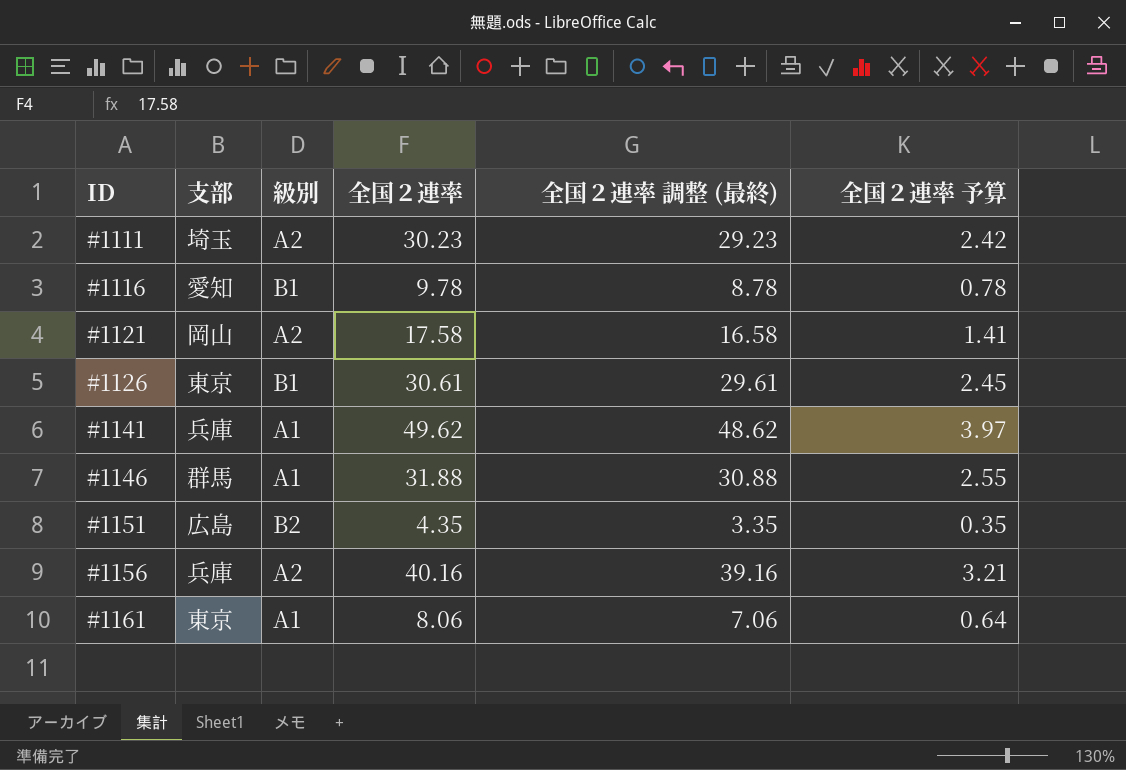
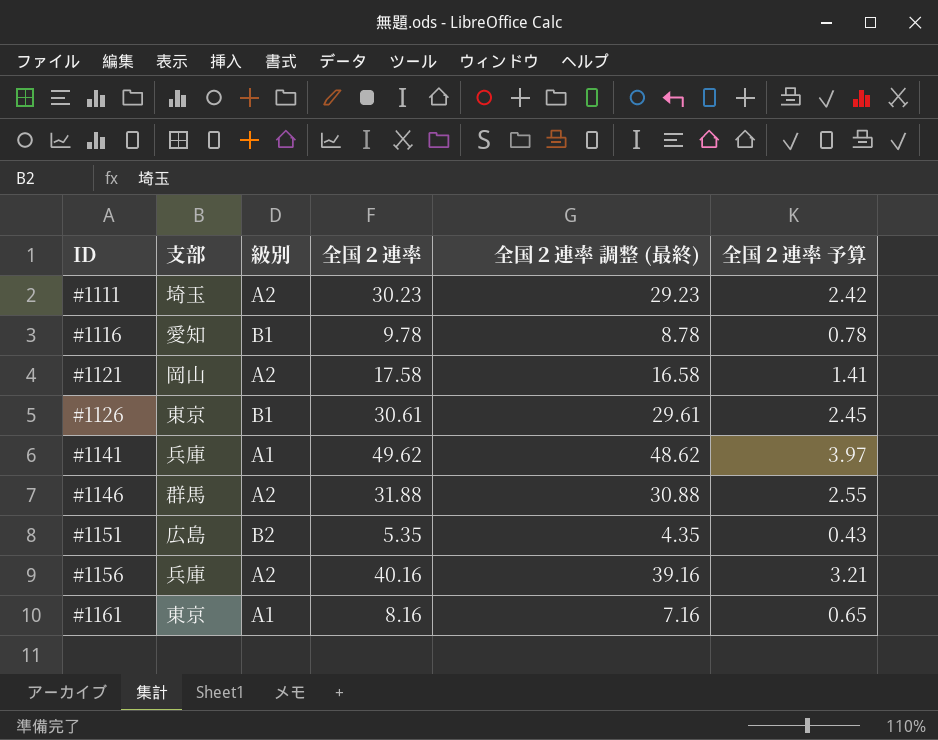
#1146 | 級別: A1 -> A2
#1151 | 全国２連率: 4.35 -> 5.35
#1151 | 全国２連率 調整 (最終): 3.35 -> 4.35
#1151 | 全国２連率 予算: 0.35 -> 0.43
#1161 | 全国２連率: 8.06 -> 8.16
#1161 | 全国２連率 調整 (最終): 7.06 -> 7.16
#1161 | 全国２連率 予算: 0.64 -> 0.65

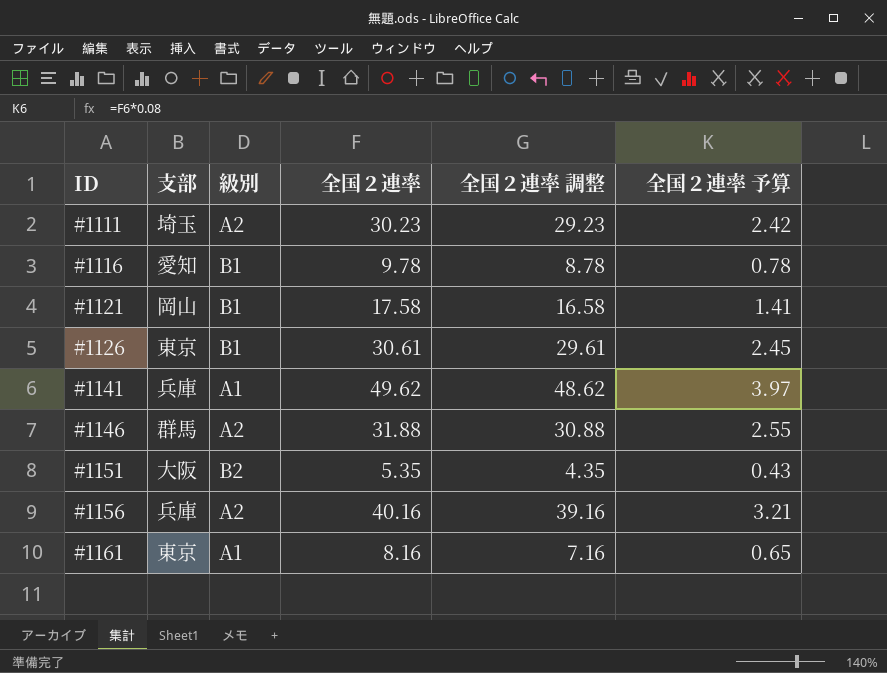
column name: 全国２連率 調整 (最終) -> 全国２連率 調整
#1121 | 級別: A2 -> B1
#1151 | 支部: 広島 -> 大阪

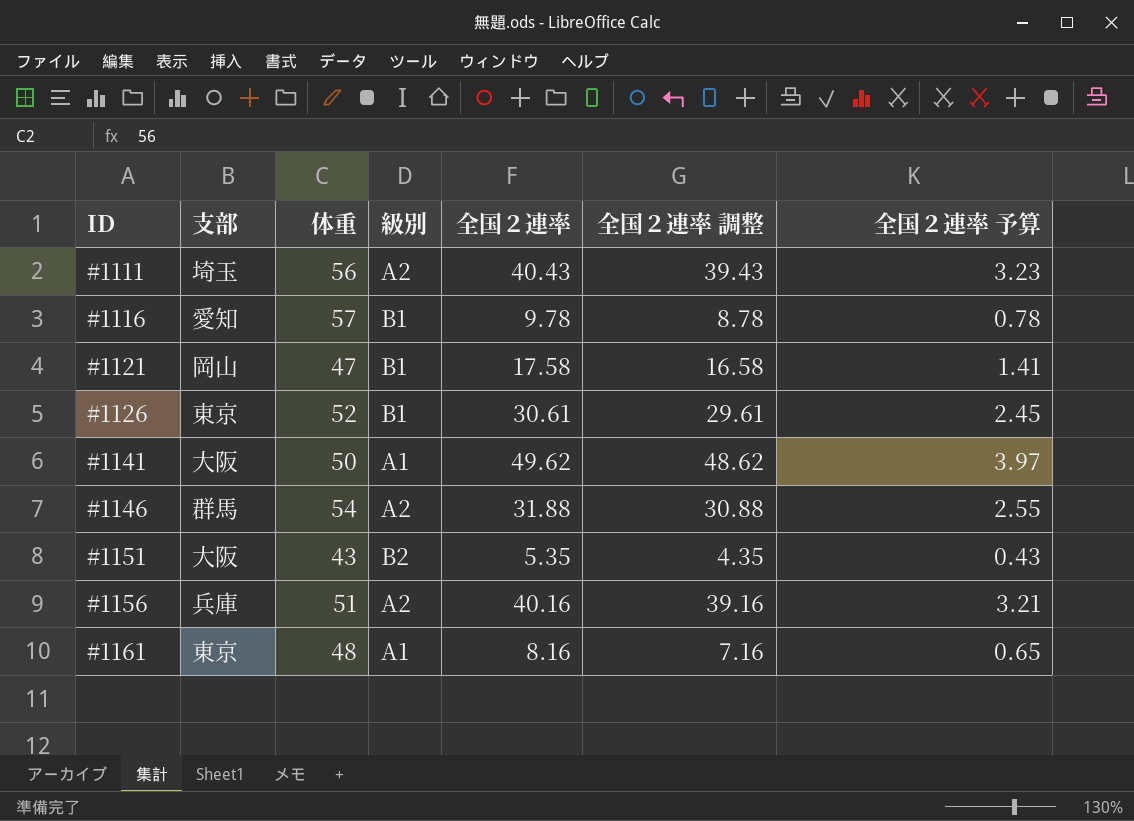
column 体重 | position: none -> 3
#1111 | 全国２連率: 30.23 -> 40.43
#1111 | 全国２連率 調整: 29.23 -> 39.43
#1111 | 全国２連率 予算: 2.42 -> 3.23
#1141 | 支部: 兵庫 -> 大阪

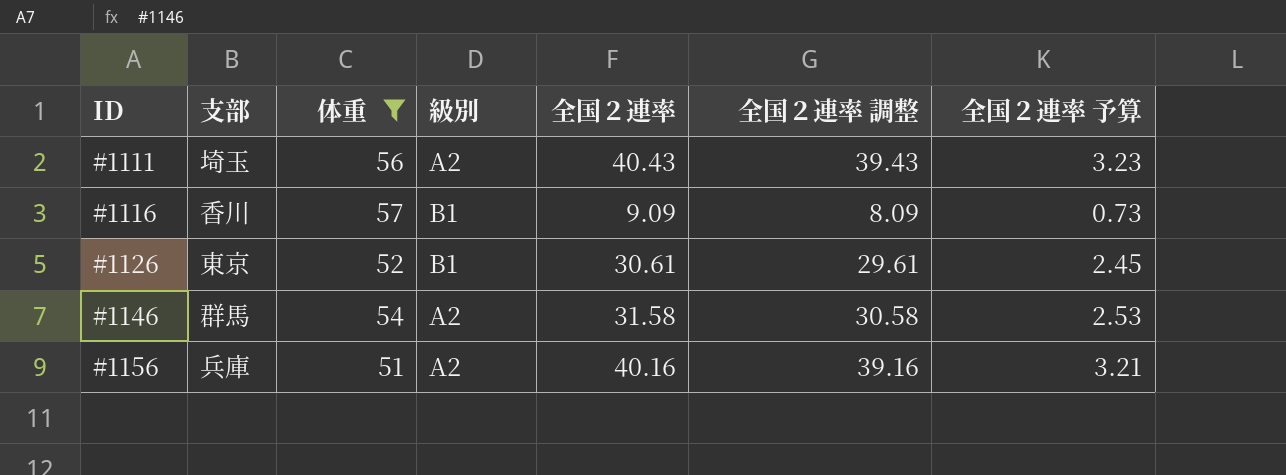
filter: none -> 体重 >= 51
#1116 | 支部: 愛知 -> 香川
#1116 | 全国２連率: 9.78 -> 9.09
#1116 | 全国２連率 調整: 8.78 -> 8.09
#1116 | 全国２連率 予算: 0.78 -> 0.73
#1146 | 全国２連率: 31.88 -> 31.58
#1146 | 全国２連率 調整: 30.88 -> 30.58
#1146 | 全国２連率 予算: 2.55 -> 2.53

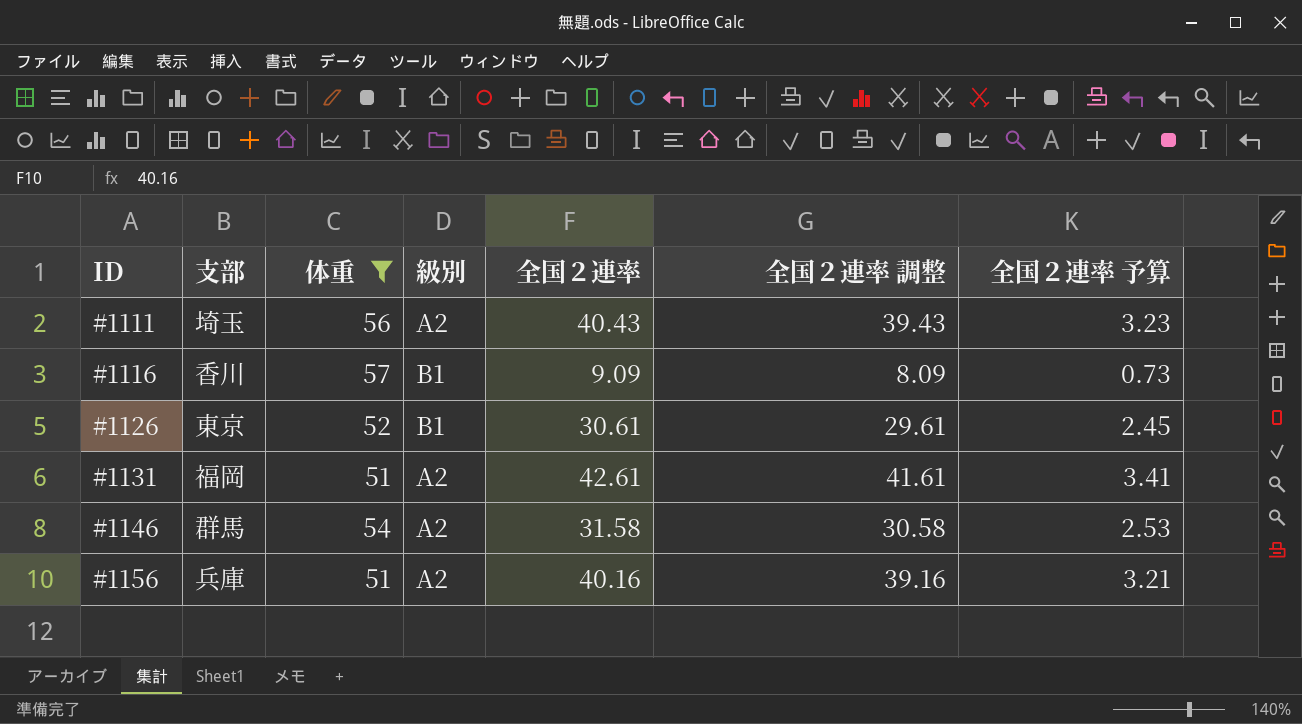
row #1131: none -> 福岡 | 51 | A2 | 42.61 | 41.61 | 3.41

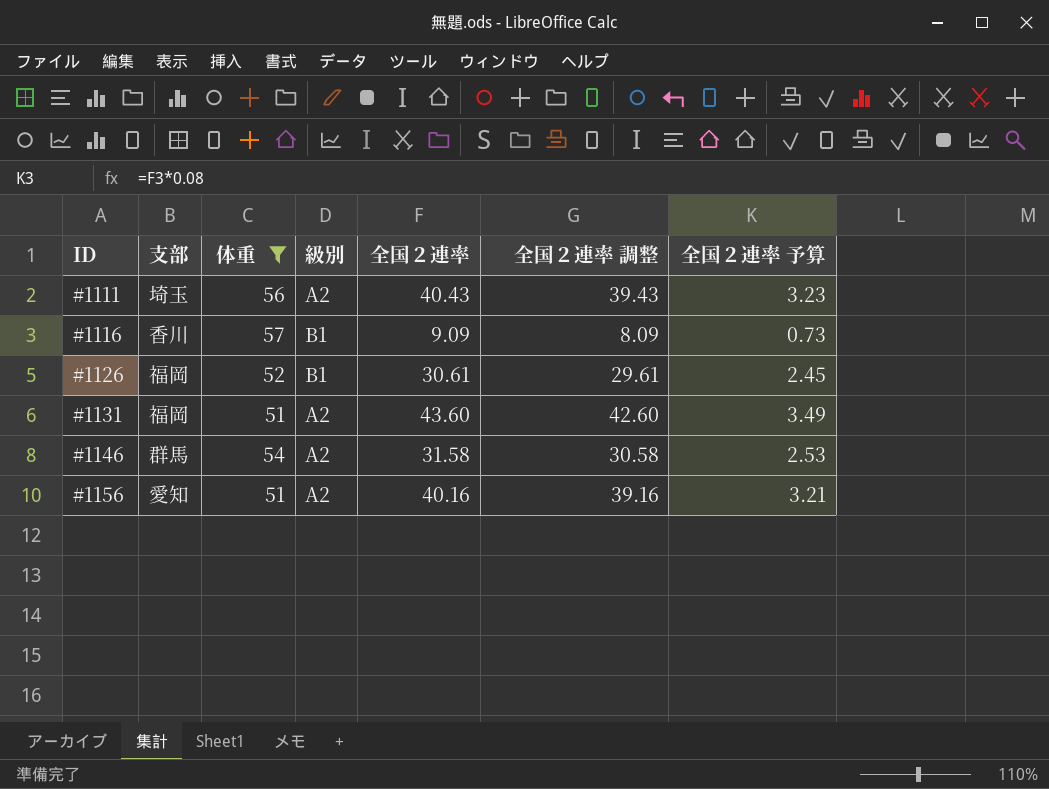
#1126 | 支部: 東京 -> 福岡
#1131 | 全国２連率: 42.61 -> 43.60
#1131 | 全国２連率 調整: 41.61 -> 42.60
#1131 | 全国２連率 予算: 3.41 -> 3.49
#1156 | 支部: 兵庫 -> 愛知

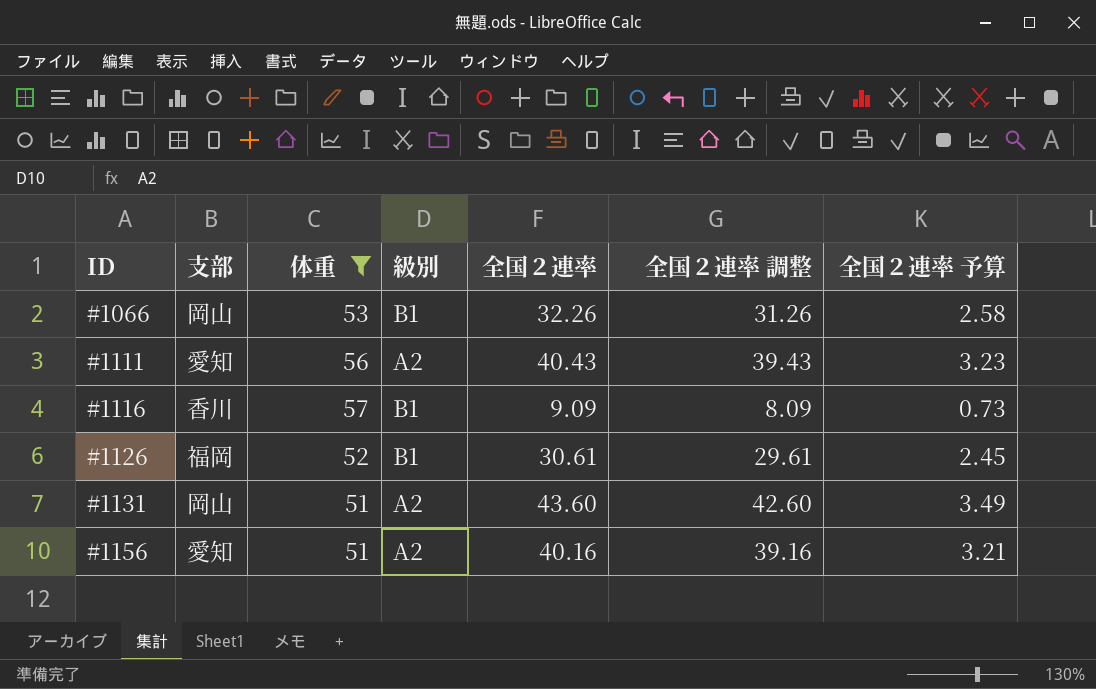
row #1146: 群馬 | 54 | A2 | 31.58 | 30.58 | 2.53 -> none
row #1066: none -> 岡山 | 53 | B1 | 32.26 | 31.26 | 2.58
#1111 | 支部: 埼玉 -> 愛知
#1131 | 支部: 福岡 -> 岡山

